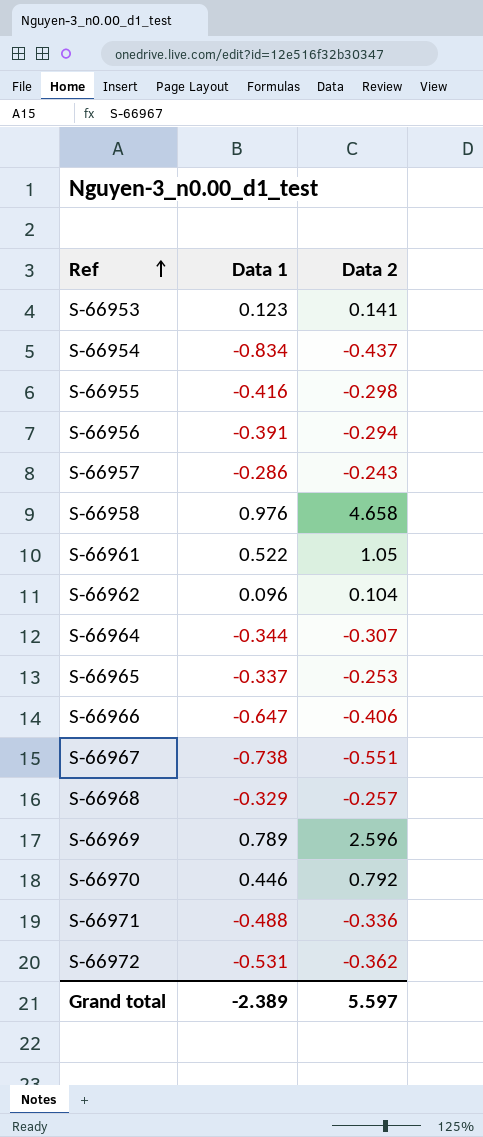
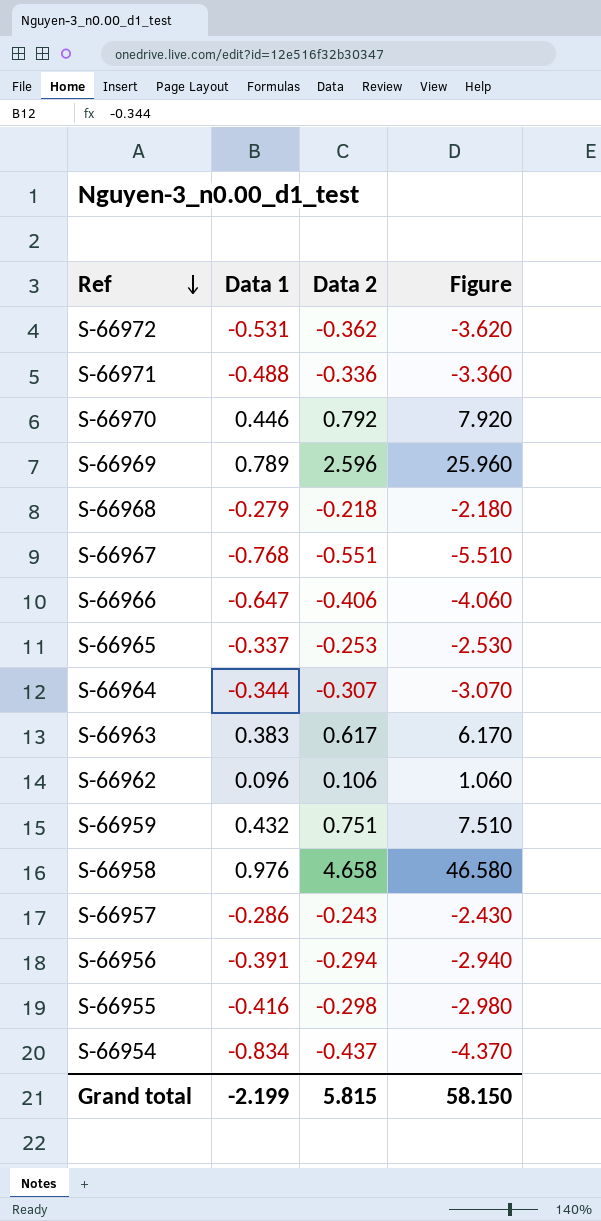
row order: Ref ascending -> Ref descending
column Figure | formula: none -> [Data 2] * 10
row S-66953: 0.123 | 0.141 -> none
row S-66961: 0.522 | 1.05 -> none
S-66968 | Data 1: -0.329 -> -0.279
S-66968 | Data 2: -0.257 -> -0.218
S-66967 | Data 1: -0.738 -> -0.768
row S-66963: none -> 0.383 | 0.617 | 6.170
S-66962 | Data 2: 0.104 -> 0.106
row S-66959: none -> 0.432 | 0.751 | 7.510
Grand total | Data 1: -2.389 -> -2.199
Grand total | Data 2: 5.597 -> 5.815

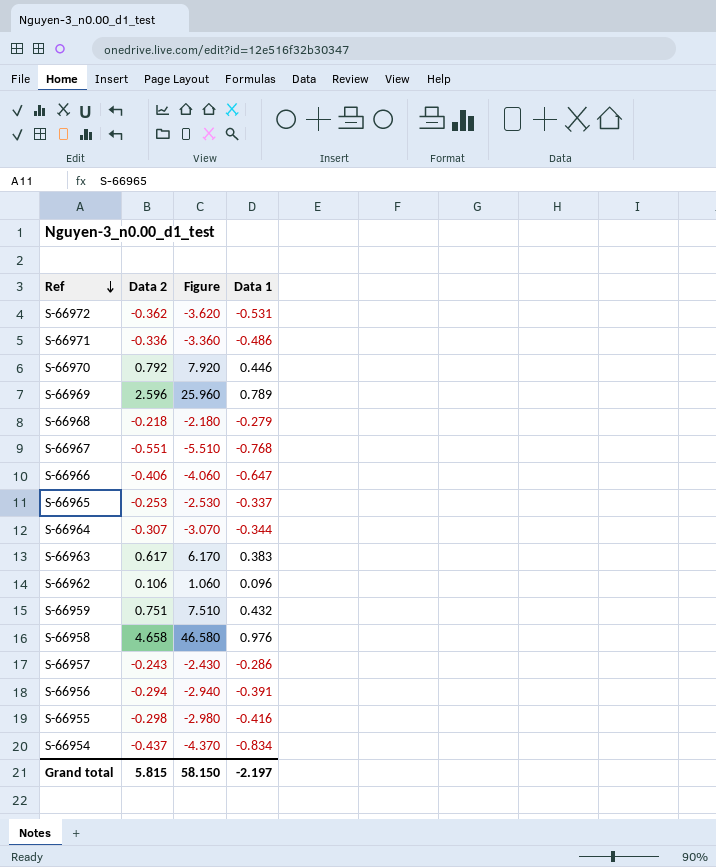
column Data 1 | position: 2 -> 4
S-66971 | Data 1: -0.488 -> -0.486
Grand total | Data 1: -2.199 -> -2.197

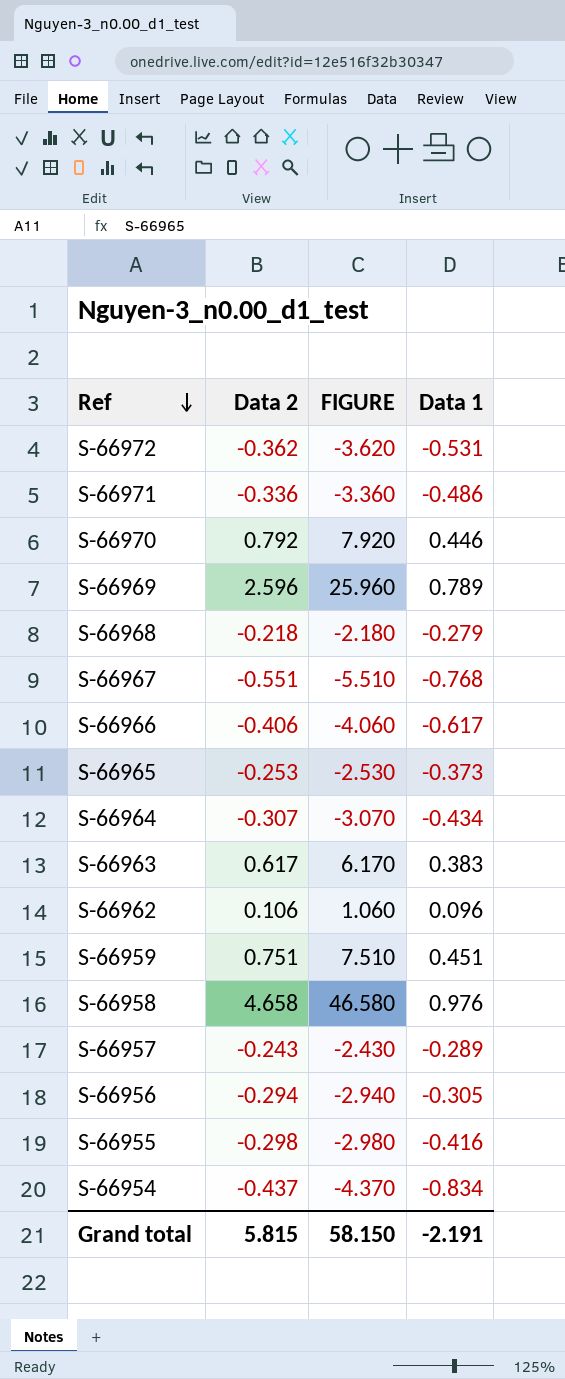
column name: Figure -> FIGURE
S-66966 | Data 1: -0.647 -> -0.617
S-66965 | Data 1: -0.337 -> -0.373
S-66964 | Data 1: -0.344 -> -0.434
S-66959 | Data 1: 0.432 -> 0.451
S-66957 | Data 1: -0.286 -> -0.289
S-66956 | Data 1: -0.391 -> -0.305
Grand total | Data 1: -2.197 -> -2.191

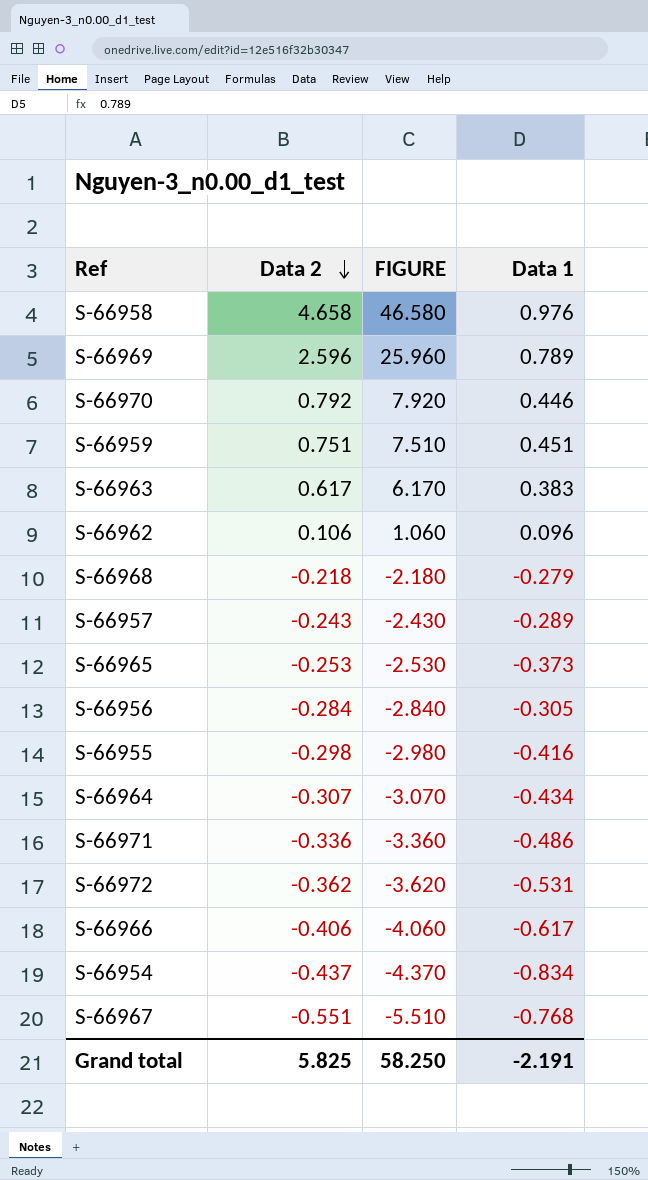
row order: Ref descending -> Data 2 descending
S-66956 | Data 2: -0.294 -> -0.284
S-66956 | FIGURE: -2.940 -> -2.840
Grand total | Data 2: 5.815 -> 5.825
Grand total | FIGURE: 58.150 -> 58.250

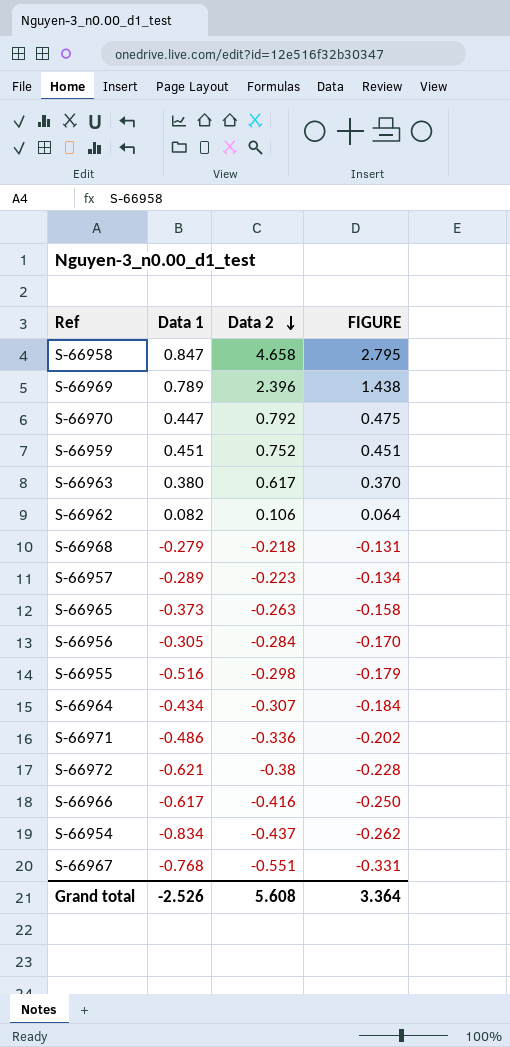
column Data 1 | position: 4 -> 2
column FIGURE | formula: [Data 2] * 10 -> [Data 2] * 0.6
S-66958 | Data 1: 0.976 -> 0.847
S-66969 | Data 2: 2.596 -> 2.396
S-66970 | Data 1: 0.446 -> 0.447
S-66959 | Data 2: 0.751 -> 0.752
S-66963 | Data 1: 0.383 -> 0.380
S-66962 | Data 1: 0.096 -> 0.082
S-66957 | Data 2: -0.243 -> -0.223
S-66965 | Data 2: -0.253 -> -0.263
S-66955 | Data 1: -0.416 -> -0.516
S-66972 | Data 1: -0.531 -> -0.621
S-66972 | Data 2: -0.362 -> -0.38
S-66966 | Data 2: -0.406 -> -0.416
Grand total | Data 1: -2.191 -> -2.526
Grand total | Data 2: 5.825 -> 5.608
Grand total | FIGURE: 58.250 -> 3.364

